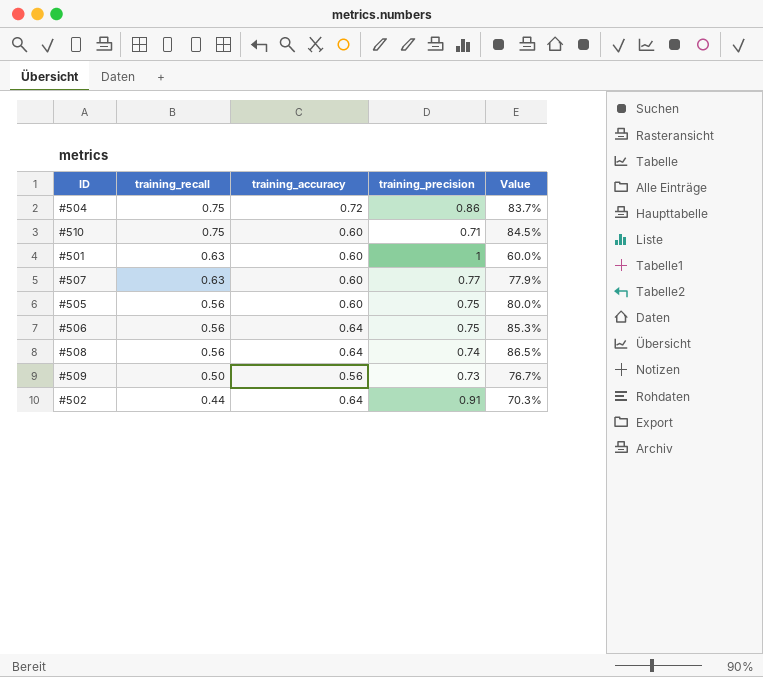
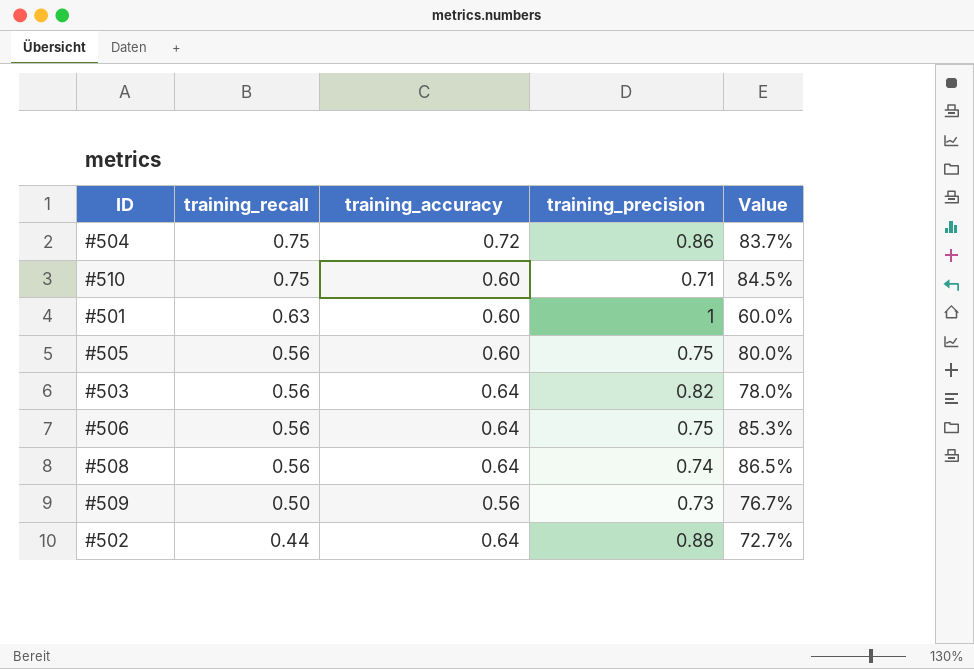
row #507: 0.63 | 0.60 | 0.77 | 77.9% -> none
row #503: none -> 0.56 | 0.64 | 0.82 | 78.0%
#502 | training_precision: 0.91 -> 0.88
#502 | Value: 70.3% -> 72.7%

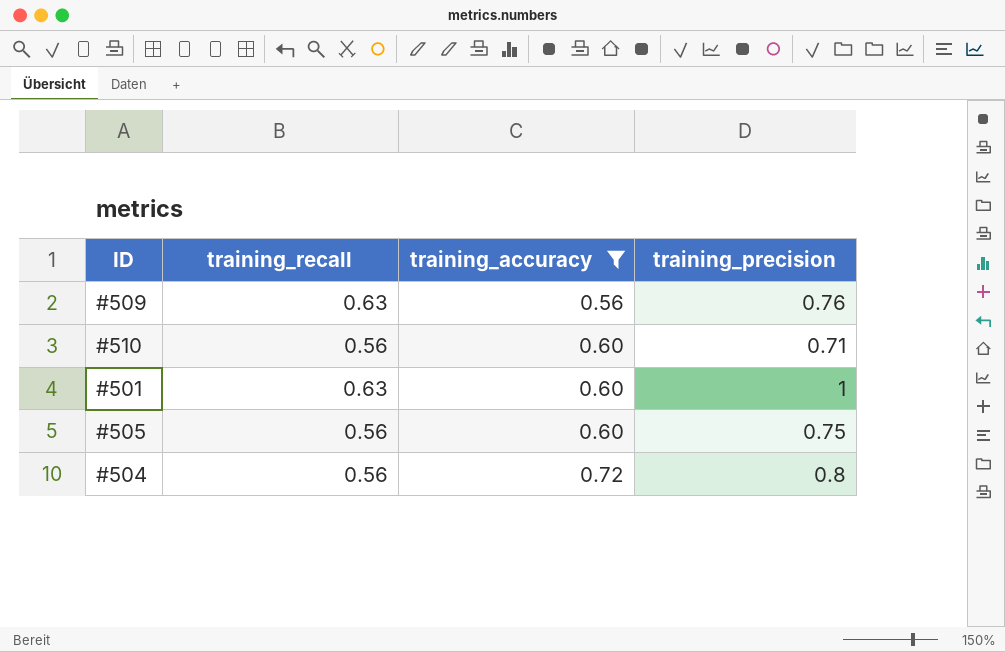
filter: none -> training_accuracy != 0.64
row order: training_recall descending -> training_accuracy ascending
column Value | formula: [training_accuracy] / [training_precision] -> none
#509 | training_recall: 0.50 -> 0.63
#509 | training_precision: 0.73 -> 0.76
#510 | training_recall: 0.75 -> 0.56
#504 | training_recall: 0.75 -> 0.56
#504 | training_precision: 0.86 -> 0.8

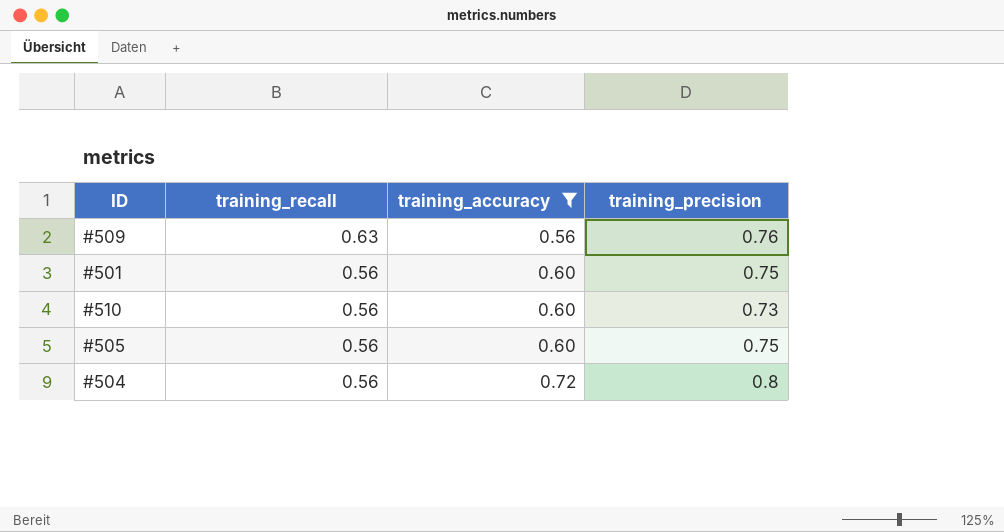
row order: training_accuracy ascending -> training_recall descending
#501 | training_recall: 0.63 -> 0.56
#501 | training_precision: 1 -> 0.75
#510 | training_precision: 0.71 -> 0.73

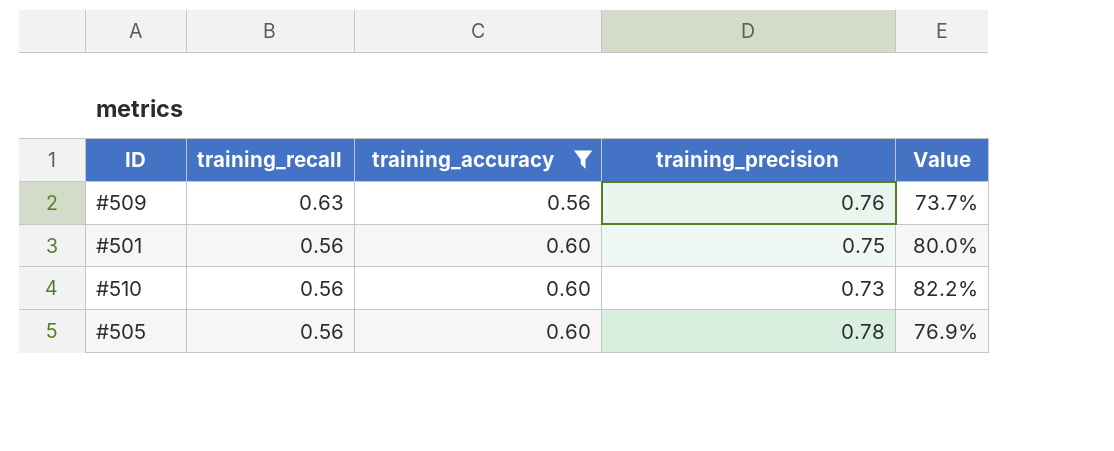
column Value | formula: none -> [training_accuracy] / [training_precision]
row #504: 0.56 | 0.72 | 0.8 -> none
#505 | training_precision: 0.75 -> 0.78

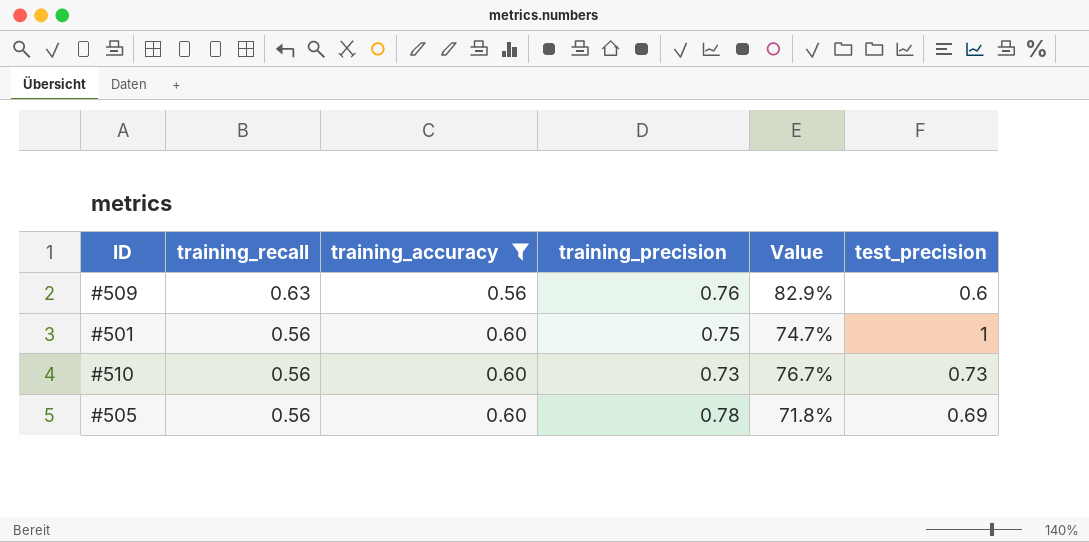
column Value | formula: [training_accuracy] / [training_precision] -> [training_recall] / [training_precision]
column test_precision | position: none -> 6

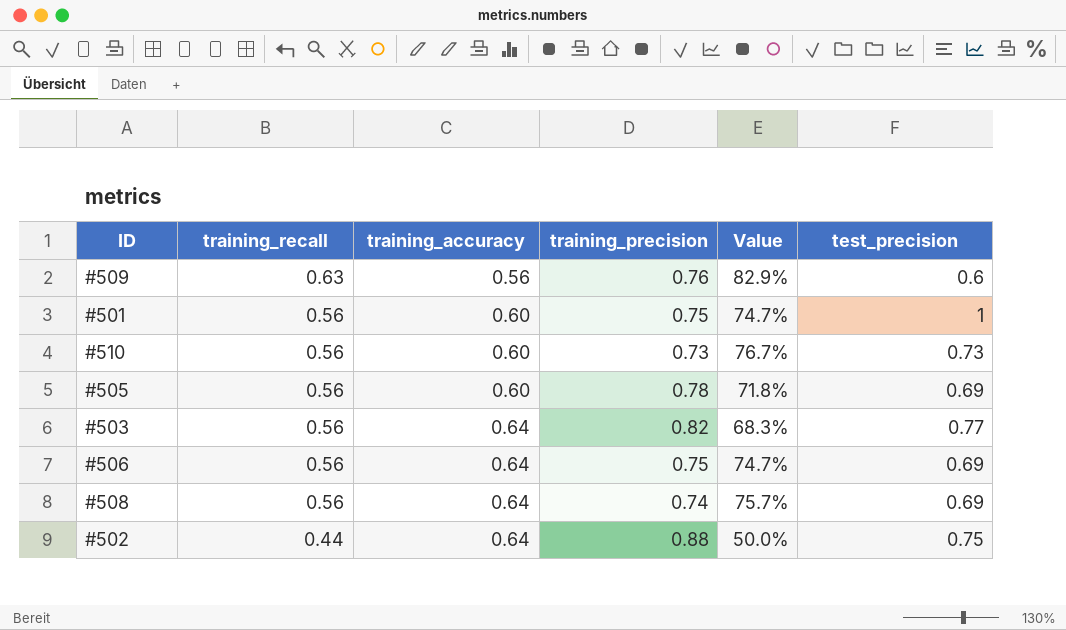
filter: training_accuracy != 0.64 -> none

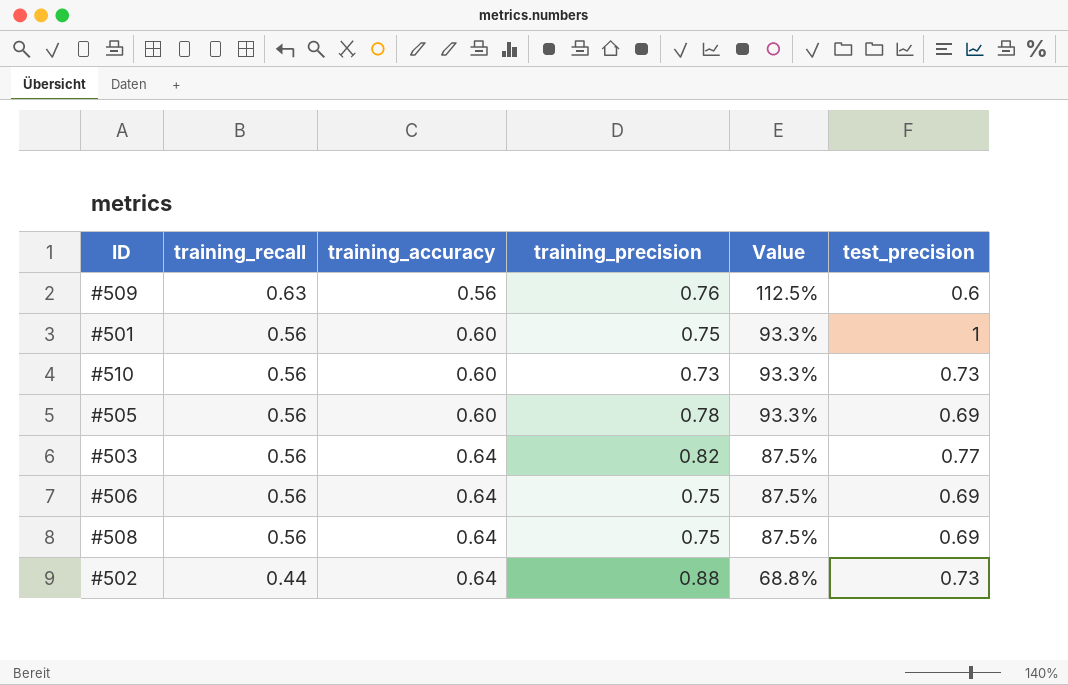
column Value | formula: [training_recall] / [training_precision] -> [training_recall] / [training_accuracy]
#508 | training_precision: 0.74 -> 0.75
#502 | test_precision: 0.75 -> 0.73

